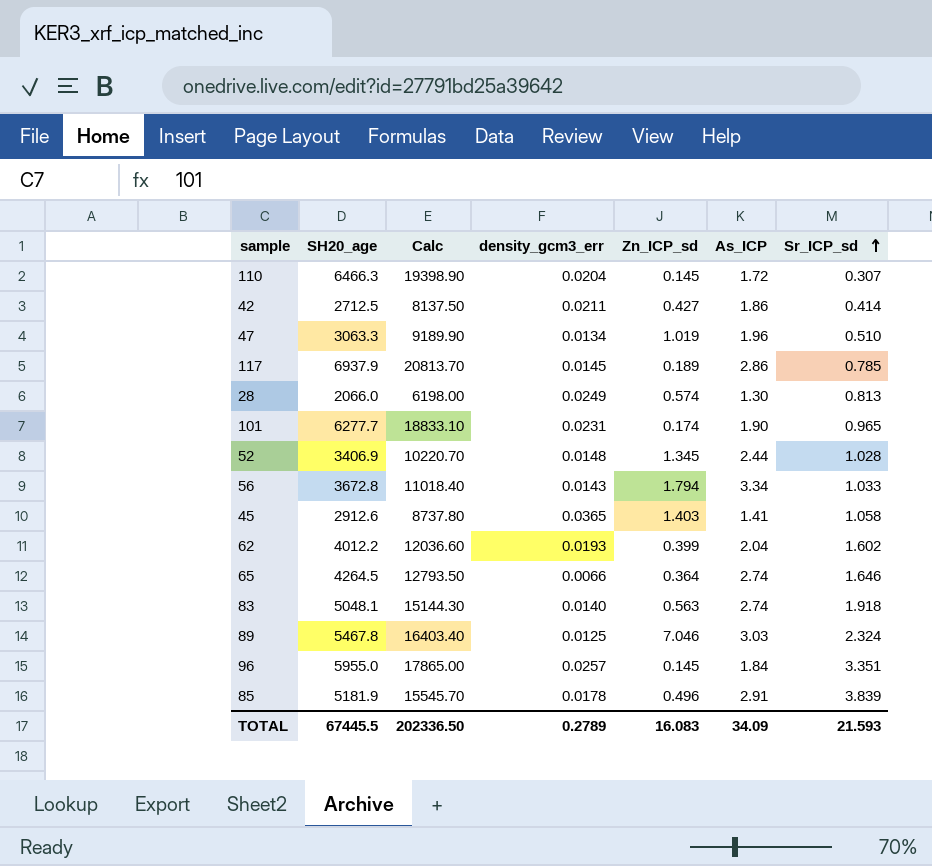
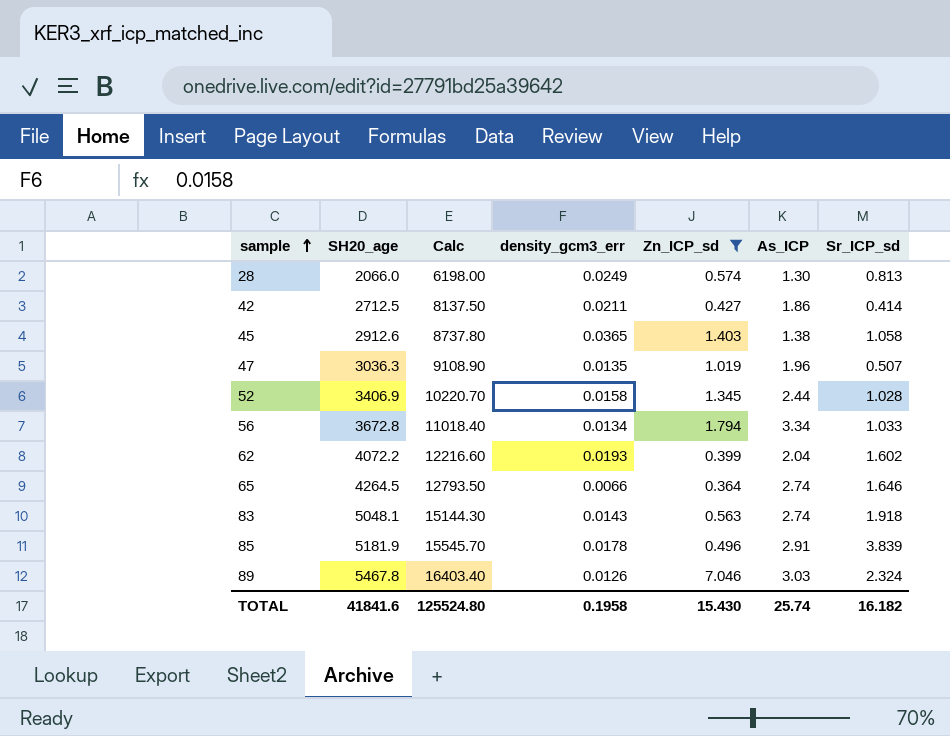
filter: none -> Zn_ICP_sd >= 0.364
row order: Sr_ICP_sd ascending -> sample ascending
45 | As_ICP: 1.41 -> 1.38
47 | SH20_age: 3063.3 -> 3036.3
47 | Calc: 9189.90 -> 9108.90
47 | density_gcm3_err: 0.0134 -> 0.0135
47 | Sr_ICP_sd: 0.510 -> 0.507
52 | density_gcm3_err: 0.0148 -> 0.0158
56 | density_gcm3_err: 0.0143 -> 0.0134
62 | SH20_age: 4012.2 -> 4072.2
62 | Calc: 12036.60 -> 12216.60
83 | density_gcm3_err: 0.0140 -> 0.0143
89 | density_gcm3_err: 0.0125 -> 0.0126
TOTAL | SH20_age: 67445.5 -> 41841.6
TOTAL | Calc: 202336.50 -> 125524.80
TOTAL | density_gcm3_err: 0.2789 -> 0.1958
TOTAL | Zn_ICP_sd: 16.083 -> 15.430
TOTAL | As_ICP: 34.09 -> 25.74
TOTAL | Sr_ICP_sd: 21.593 -> 16.182

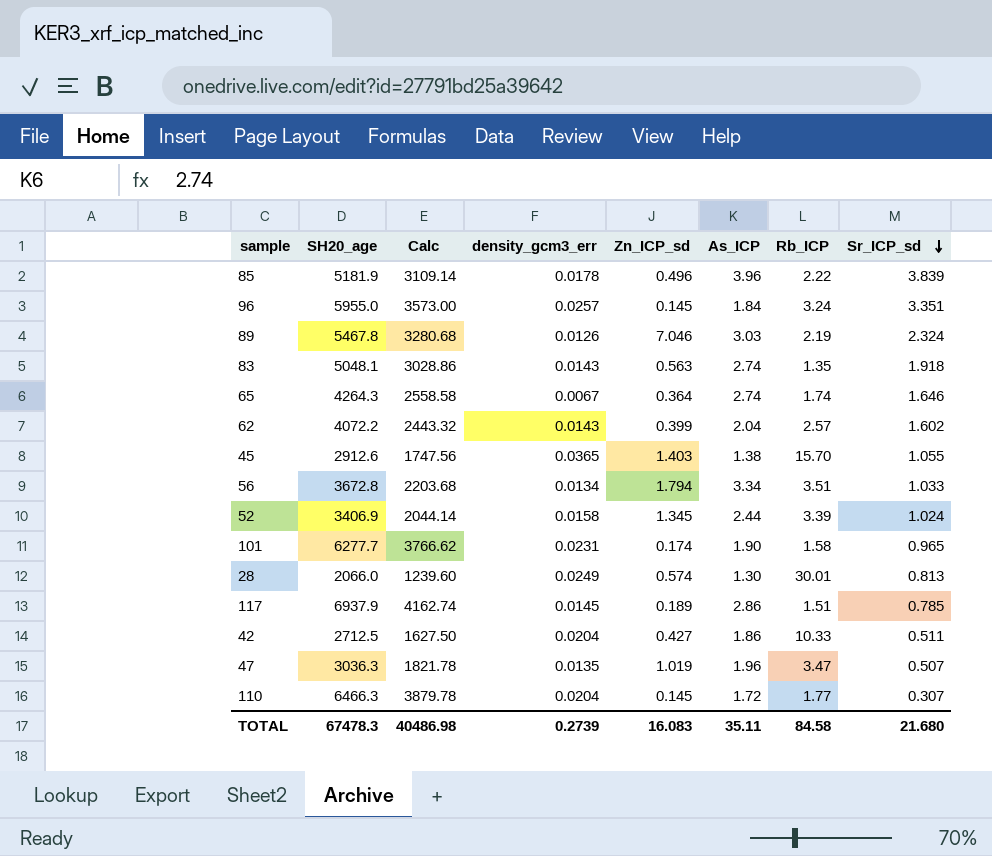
filter: Zn_ICP_sd >= 0.364 -> none
row order: sample ascending -> Sr_ICP_sd descending
column Calc | formula: [SH20_age] * 3 -> [SH20_age] * 0.6
column Rb_ICP | position: none -> 7
85 | As_ICP: 2.91 -> 3.96
65 | SH20_age: 4264.5 -> 4264.3
65 | density_gcm3_err: 0.0066 -> 0.0067
62 | density_gcm3_err: 0.0193 -> 0.0143
45 | Sr_ICP_sd: 1.058 -> 1.055
52 | Sr_ICP_sd: 1.028 -> 1.024
42 | density_gcm3_err: 0.0211 -> 0.0204
42 | Sr_ICP_sd: 0.414 -> 0.511
TOTAL | SH20_age: 41841.6 -> 67478.3
TOTAL | Calc: 125524.80 -> 40486.98
TOTAL | density_gcm3_err: 0.1958 -> 0.2739
TOTAL | Zn_ICP_sd: 15.430 -> 16.083
TOTAL | As_ICP: 25.74 -> 35.11
TOTAL | Sr_ICP_sd: 16.182 -> 21.680

